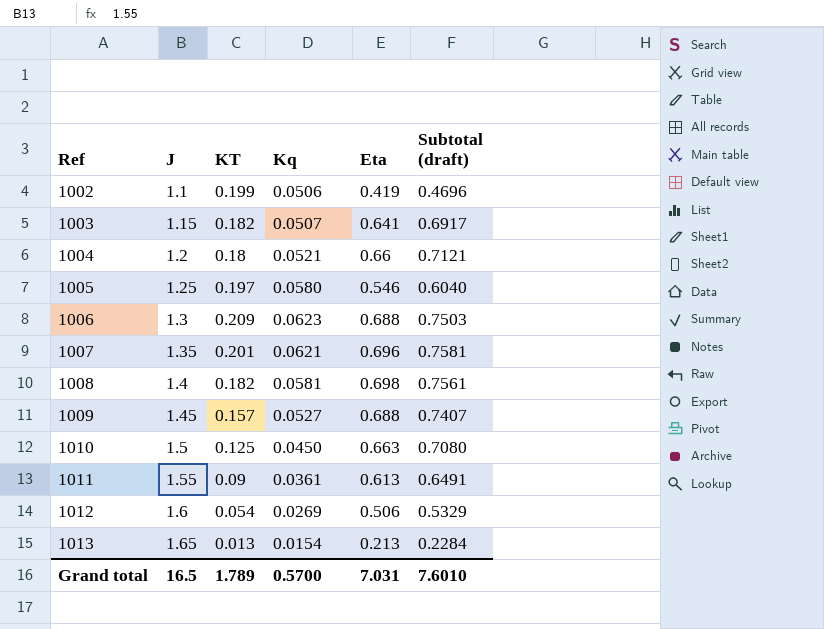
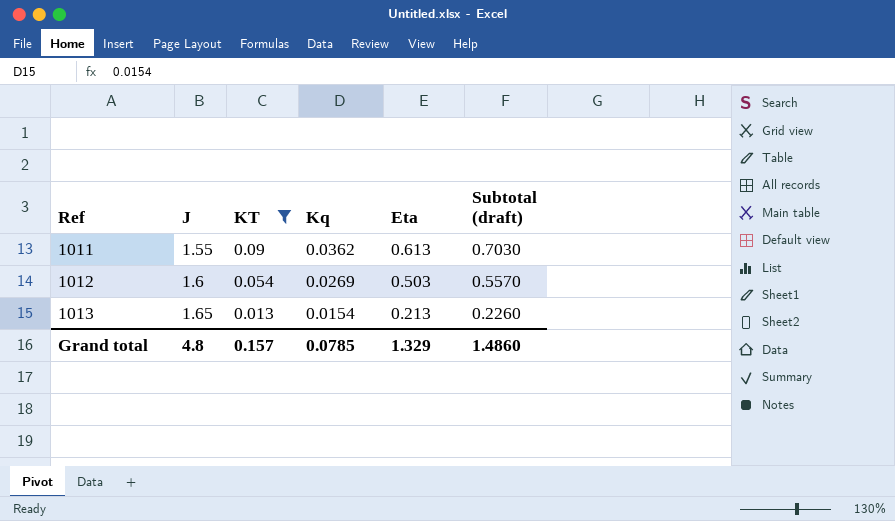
filter: none -> KT <= 0.09
column Subtotal (draft) | formula: [Kq] + [Eta] -> [KT] + [Eta]
1011 | Kq: 0.0361 -> 0.0362
1012 | Eta: 0.506 -> 0.503
Grand total | J: 16.5 -> 4.8
Grand total | KT: 1.789 -> 0.157
Grand total | Kq: 0.5700 -> 0.0785
Grand total | Eta: 7.031 -> 1.329
Grand total | Subtotal (draft): 7.6010 -> 1.4860

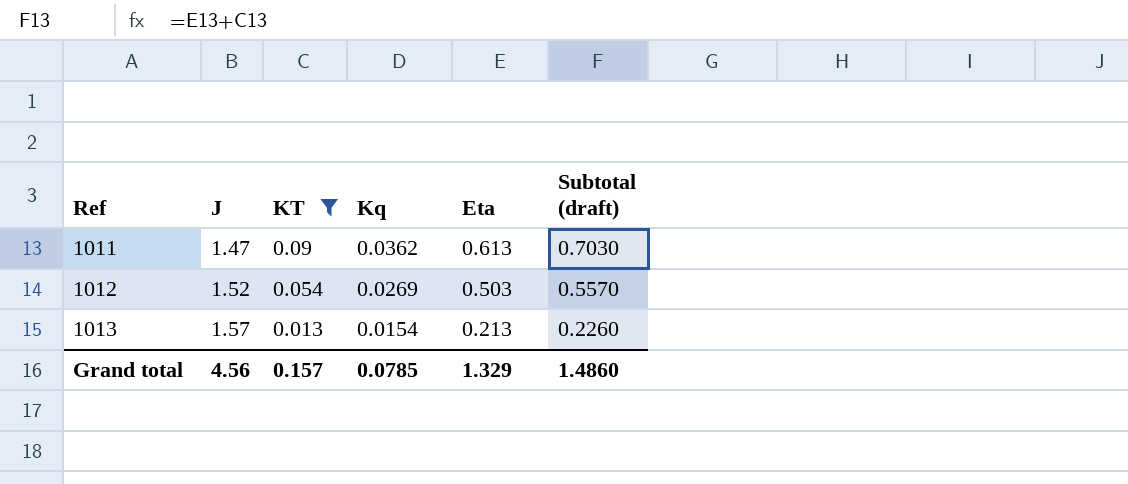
1011 | J: 1.55 -> 1.47
1012 | J: 1.6 -> 1.52
1013 | J: 1.65 -> 1.57
Grand total | J: 4.8 -> 4.56

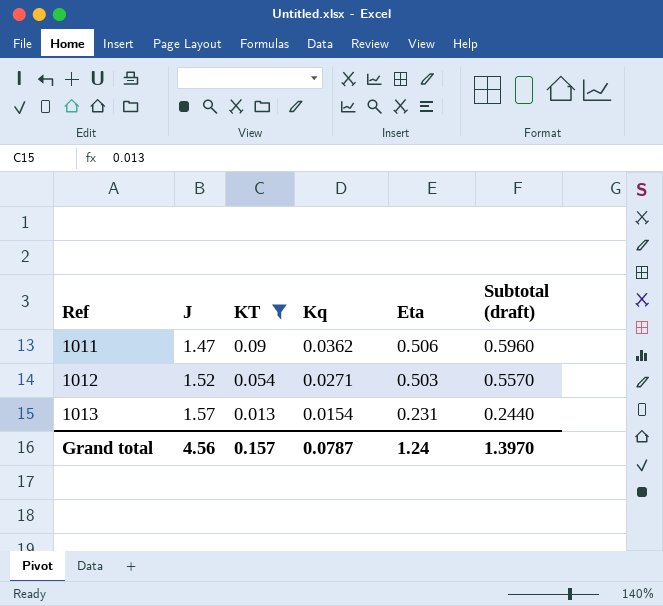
1011 | Eta: 0.613 -> 0.506
1011 | Subtotal (draft): 0.7030 -> 0.5960
1012 | Kq: 0.0269 -> 0.0271
1013 | Eta: 0.213 -> 0.231
1013 | Subtotal (draft): 0.2260 -> 0.2440
Grand total | Kq: 0.0785 -> 0.0787
Grand total | Eta: 1.329 -> 1.24
Grand total | Subtotal (draft): 1.4860 -> 1.3970

